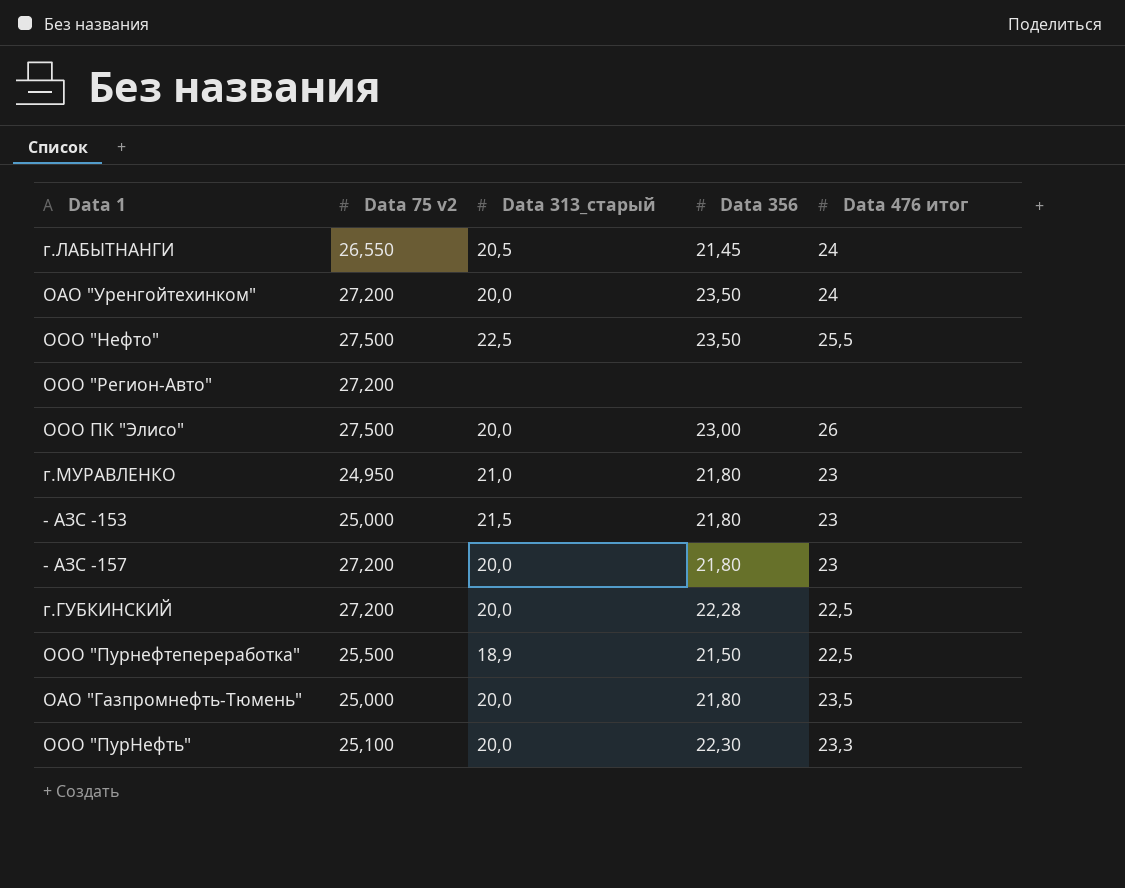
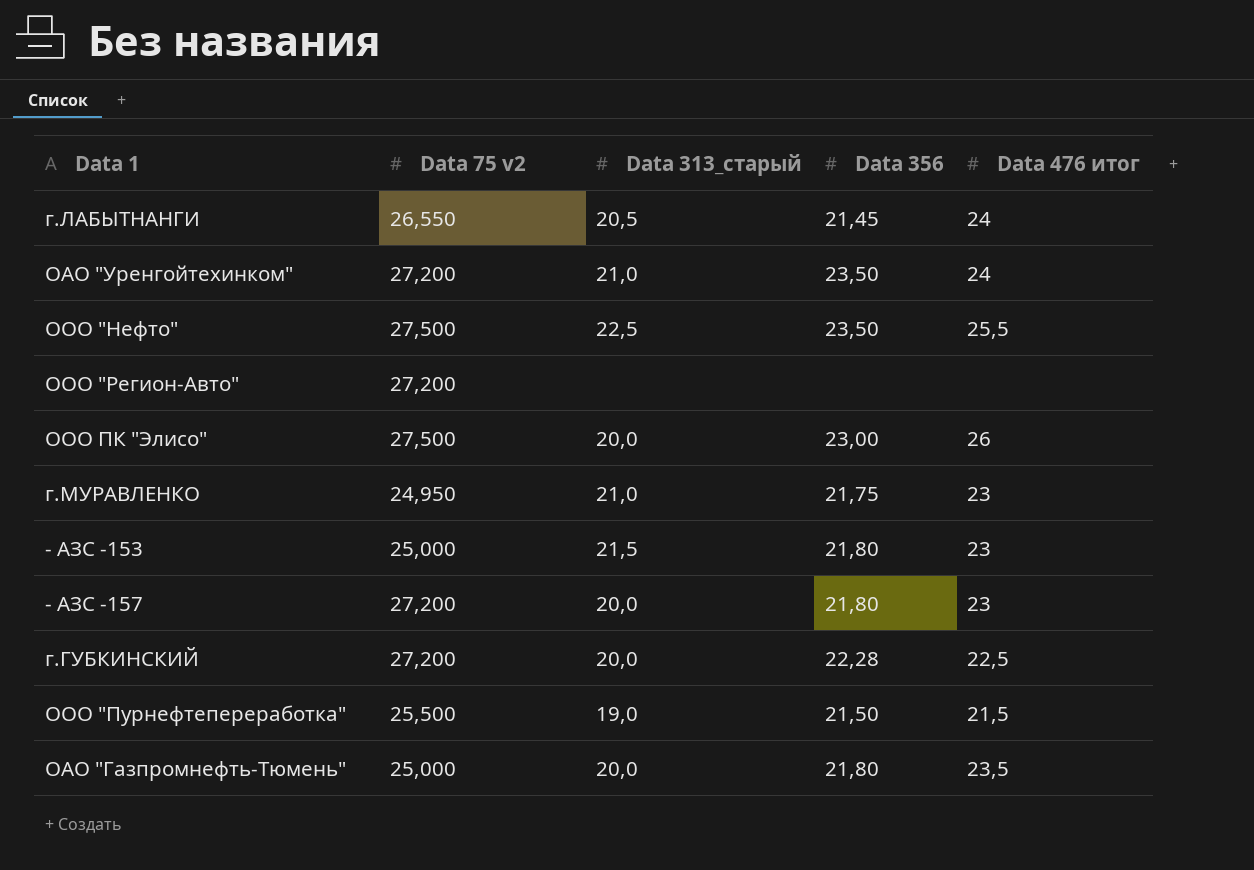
row ООО "ПурНефть": 25,100 | 20,0 | 22,30 | 23,3 -> none
ОАО "Уренгойтехинком" | Data 313_старый: 20,0 -> 21,0
г.МУРАВЛЕНКО | Data 356: 21,80 -> 21,75
ООО "Пурнефтепереработка" | Data 313_старый: 18,9 -> 19,0
ООО "Пурнефтепереработка" | Data 476 итог: 22,5 -> 21,5

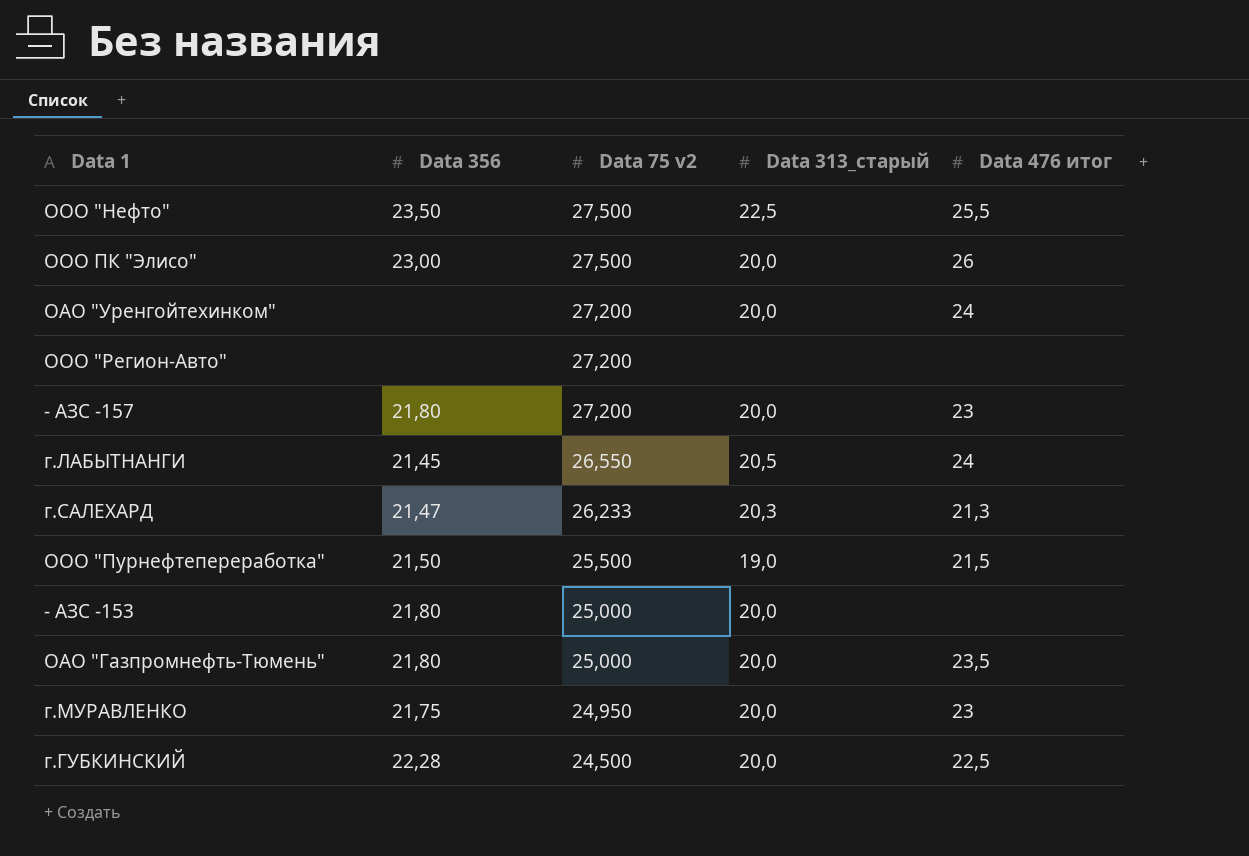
row order: none -> Data 75 v2 descending
column Data 356 | position: 4 -> 2
ОАО "Уренгойтехинком" | Data 356: 23,50 -> none
ОАО "Уренгойтехинком" | Data 313_старый: 21,0 -> 20,0
row г.САЛЕХАРД: none -> 21,47 | 26,233 | 20,3 | 21,3
- АЗС -153 | Data 313_старый: 21,5 -> 20,0
- АЗС -153 | Data 476 итог: 23 -> none
г.МУРАВЛЕНКО | Data 313_старый: 21,0 -> 20,0
г.ГУБКИНСКИЙ | Data 75 v2: 27,200 -> 24,500

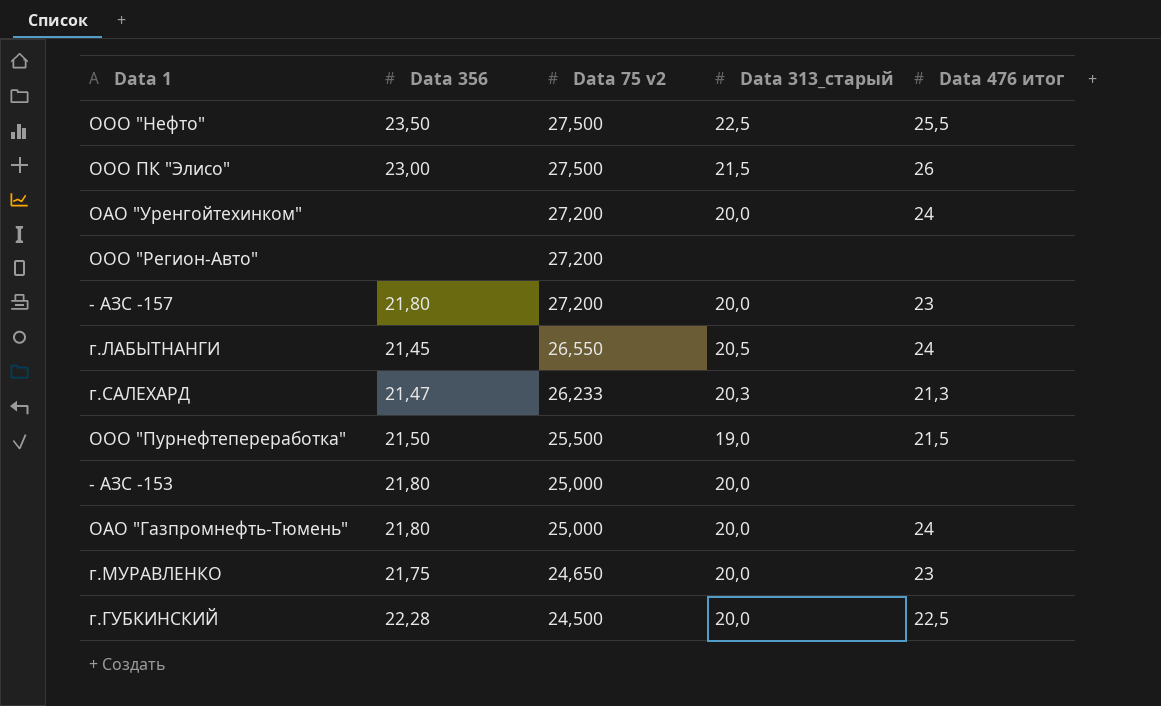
ООО ПК "Элисо" | Data 313_старый: 20,0 -> 21,5
ОАО "Газпромнефть-Тюмень" | Data 476 итог: 23,5 -> 24
г.МУРАВЛЕНКО | Data 75 v2: 24,950 -> 24,650

